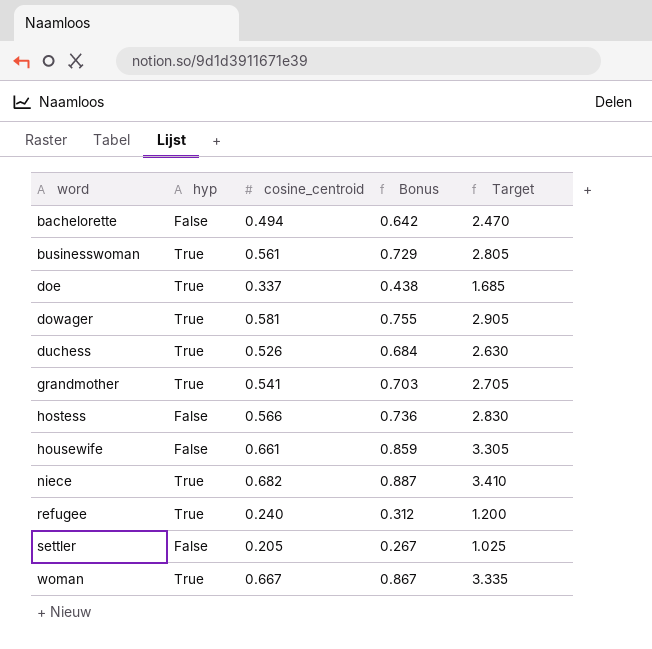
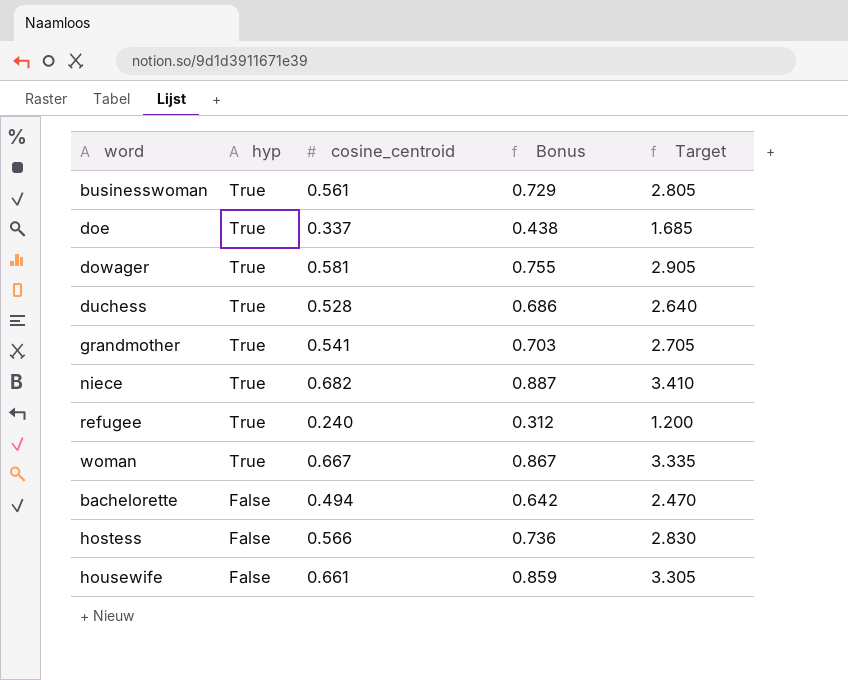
row order: word ascending -> hyp descending
row settler: False | 0.205 | 0.267 | 1.025 -> none
duchess | cosine_centroid: 0.526 -> 0.528
duchess | Bonus: 0.684 -> 0.686
duchess | Target: 2.630 -> 2.640

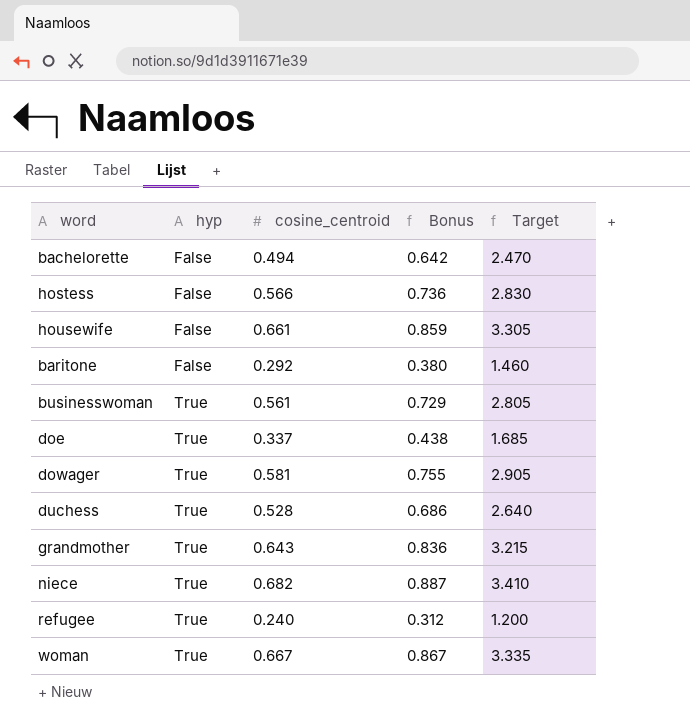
row order: hyp descending -> hyp ascending
row baritone: none -> False | 0.292 | 0.380 | 1.460
grandmother | cosine_centroid: 0.541 -> 0.643
grandmother | Bonus: 0.703 -> 0.836
grandmother | Target: 2.705 -> 3.215

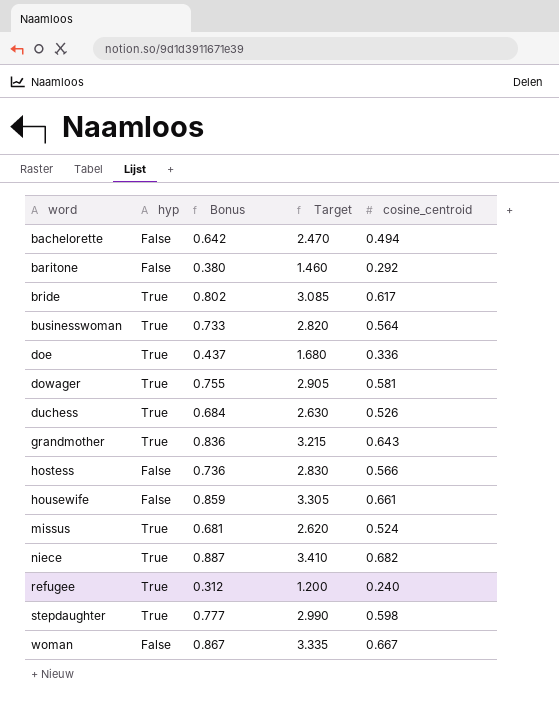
row order: hyp ascending -> word ascending
column cosine_centroid | position: 3 -> 5
row bride: none -> True | 0.802 | 3.085 | 0.617
businesswoman | Bonus: 0.729 -> 0.733
businesswoman | Target: 2.805 -> 2.820
businesswoman | cosine_centroid: 0.561 -> 0.564
doe | Bonus: 0.438 -> 0.437
doe | Target: 1.685 -> 1.680
doe | cosine_centroid: 0.337 -> 0.336
duchess | Bonus: 0.686 -> 0.684
duchess | Target: 2.640 -> 2.630
duchess | cosine_centroid: 0.528 -> 0.526
row missus: none -> True | 0.681 | 2.620 | 0.524
row stepdaughter: none -> True | 0.777 | 2.990 | 0.598
woman | hyp: True -> False

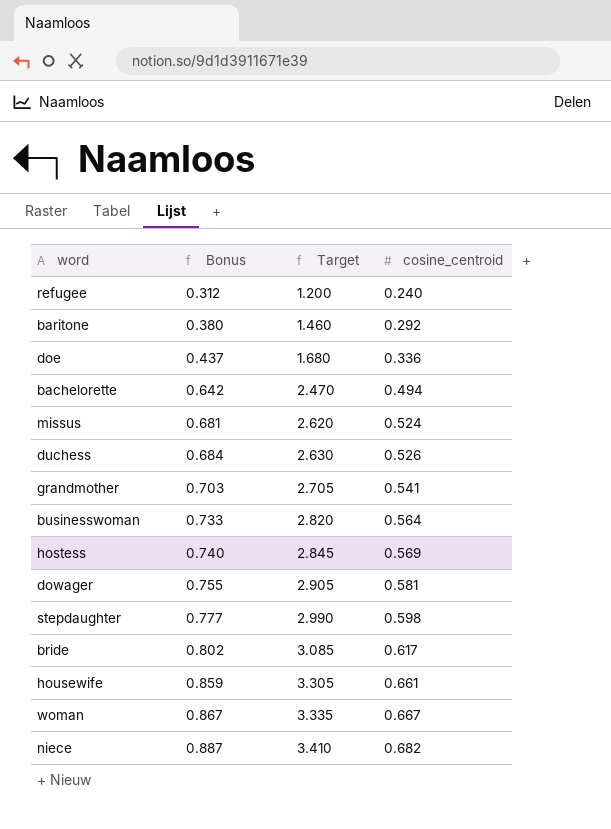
row order: word ascending -> Bonus ascending
column hyp | position: 2 -> none
grandmother | Bonus: 0.836 -> 0.703
grandmother | Target: 3.215 -> 2.705
grandmother | cosine_centroid: 0.643 -> 0.541
hostess | Bonus: 0.736 -> 0.740
hostess | Target: 2.830 -> 2.845
hostess | cosine_centroid: 0.566 -> 0.569

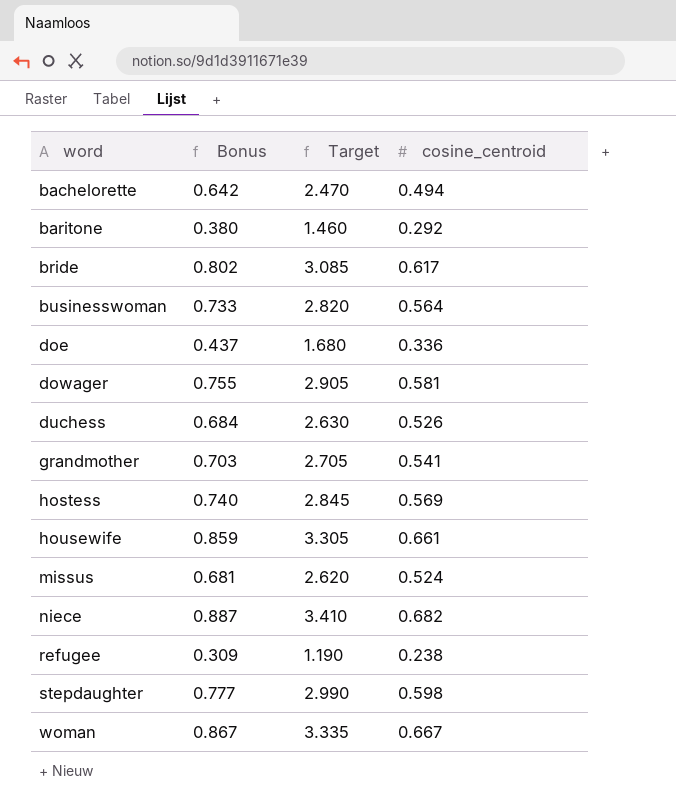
row order: Bonus ascending -> word ascending
refugee | Bonus: 0.312 -> 0.309
refugee | Target: 1.200 -> 1.190
refugee | cosine_centroid: 0.240 -> 0.238

